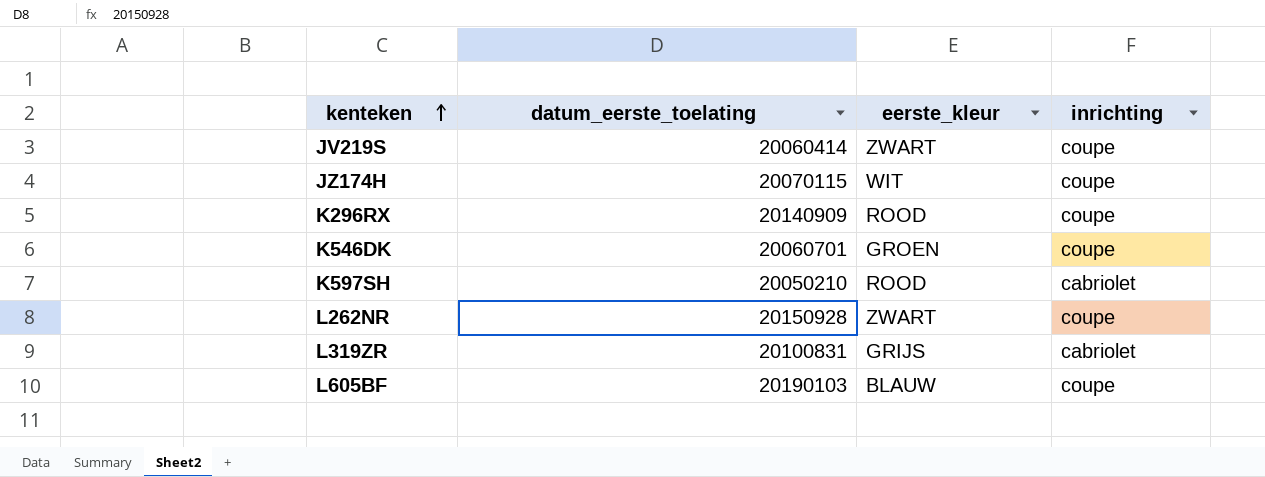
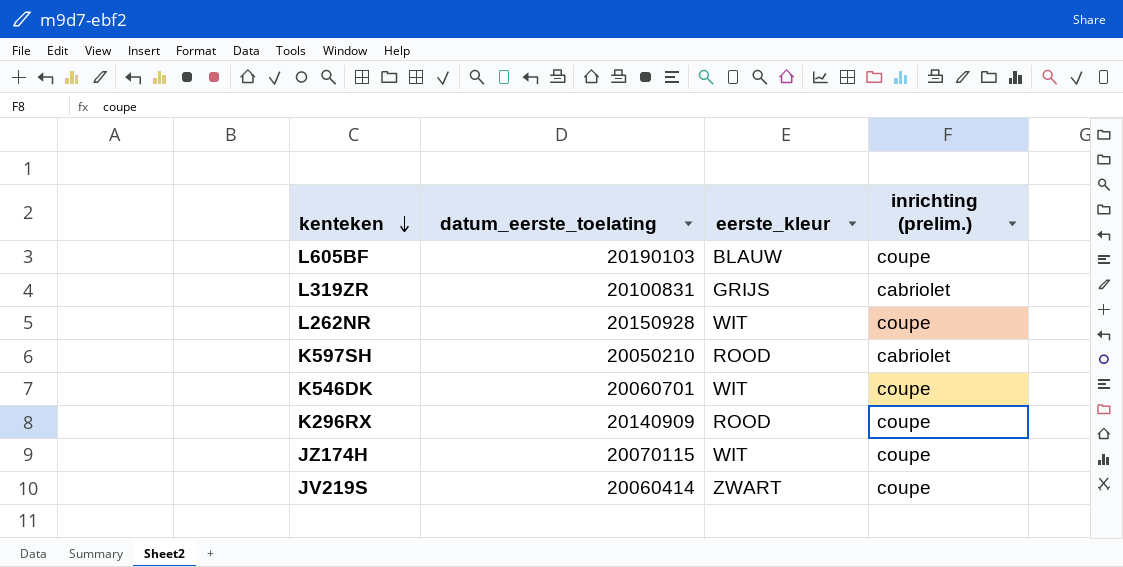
row order: kenteken ascending -> kenteken descending
column name: inrichting -> inrichting (prelim.)
L262NR | eerste_kleur: ZWART -> WIT
K546DK | eerste_kleur: GROEN -> WIT

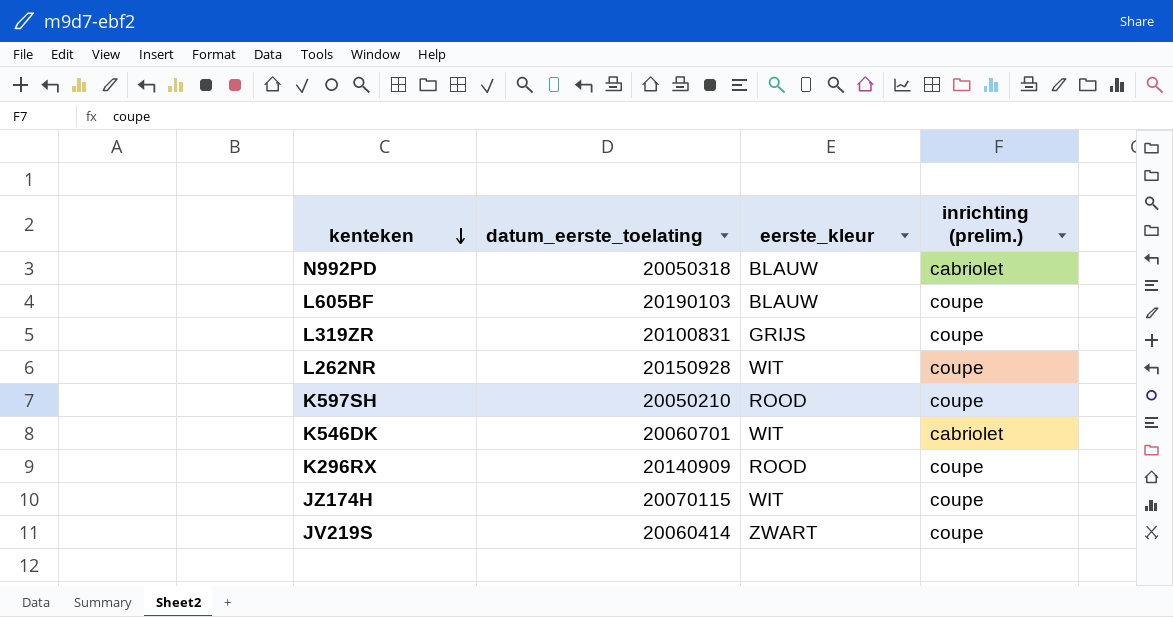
row N992PD: none -> 20050318 | BLAUW | cabriolet
L319ZR | inrichting (prelim.): cabriolet -> coupe
K597SH | inrichting (prelim.): cabriolet -> coupe
K546DK | inrichting (prelim.): coupe -> cabriolet

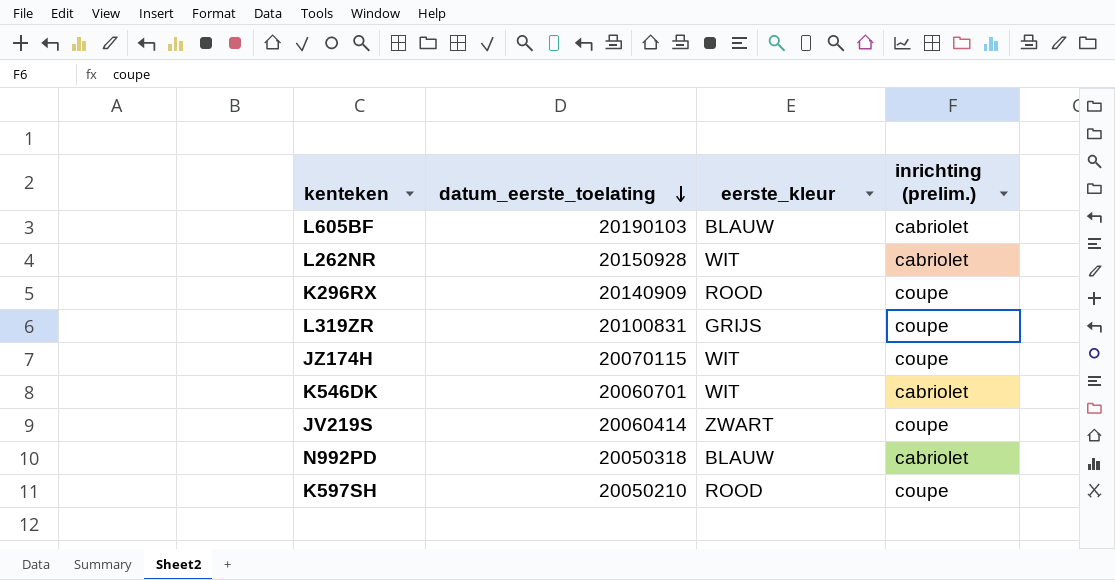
row order: kenteken descending -> datum_eerste_toelating descending
L605BF | inrichting (prelim.): coupe -> cabriolet
L262NR | inrichting (prelim.): coupe -> cabriolet

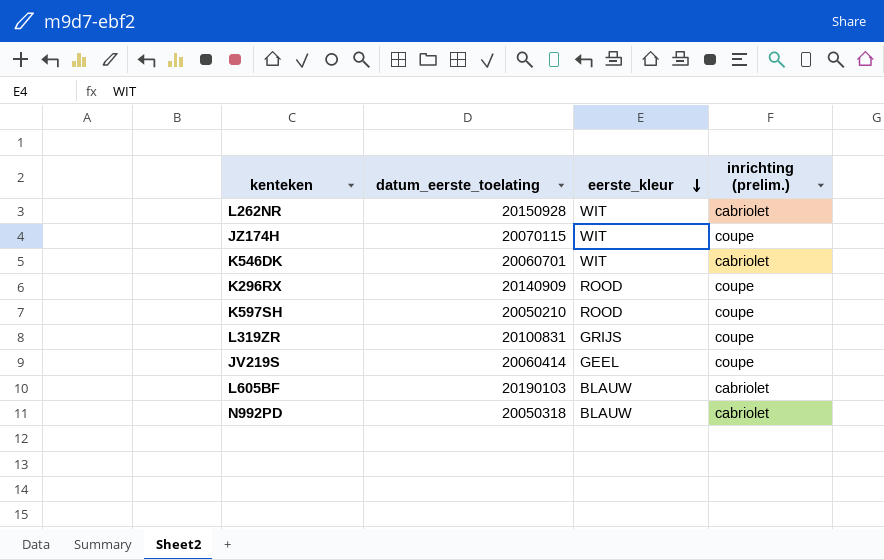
row order: datum_eerste_toelating descending -> eerste_kleur descending
JV219S | eerste_kleur: ZWART -> GEEL

